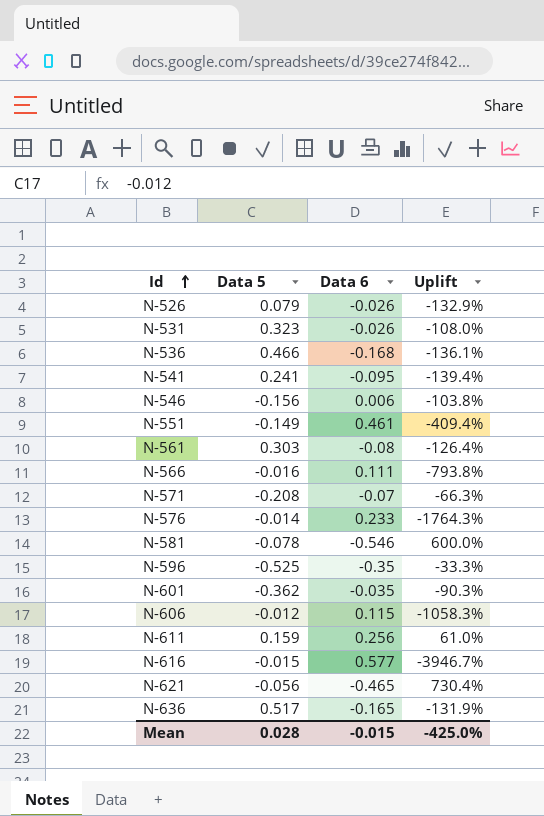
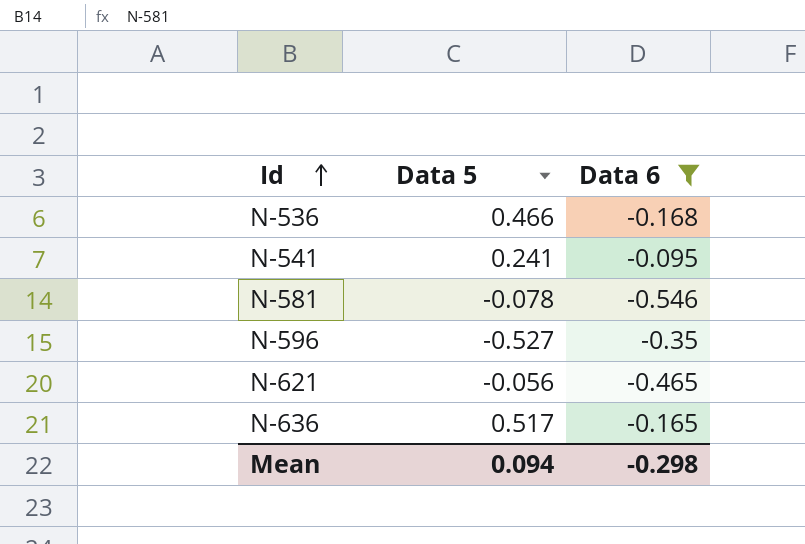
filter: none -> Data 6 <= -0.095
column Uplift | formula: ([Data 6] - [Data 5]) / [Data 5] -> none
N-596 | Data 5: -0.525 -> -0.527
Mean | Data 5: 0.028 -> 0.094
Mean | Data 6: -0.015 -> -0.298

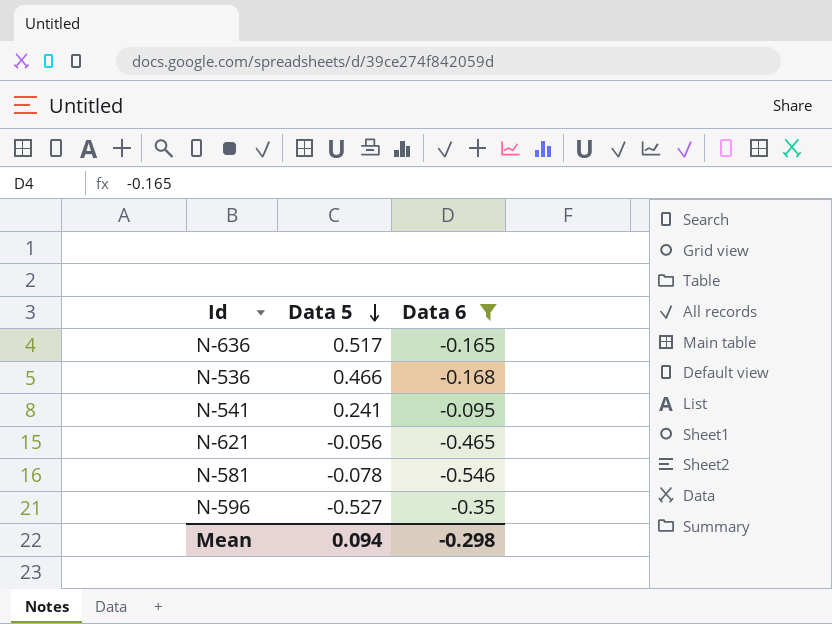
row order: Id ascending -> Data 5 descending

